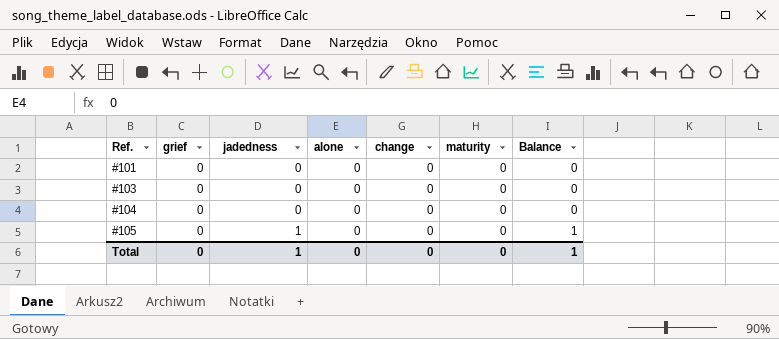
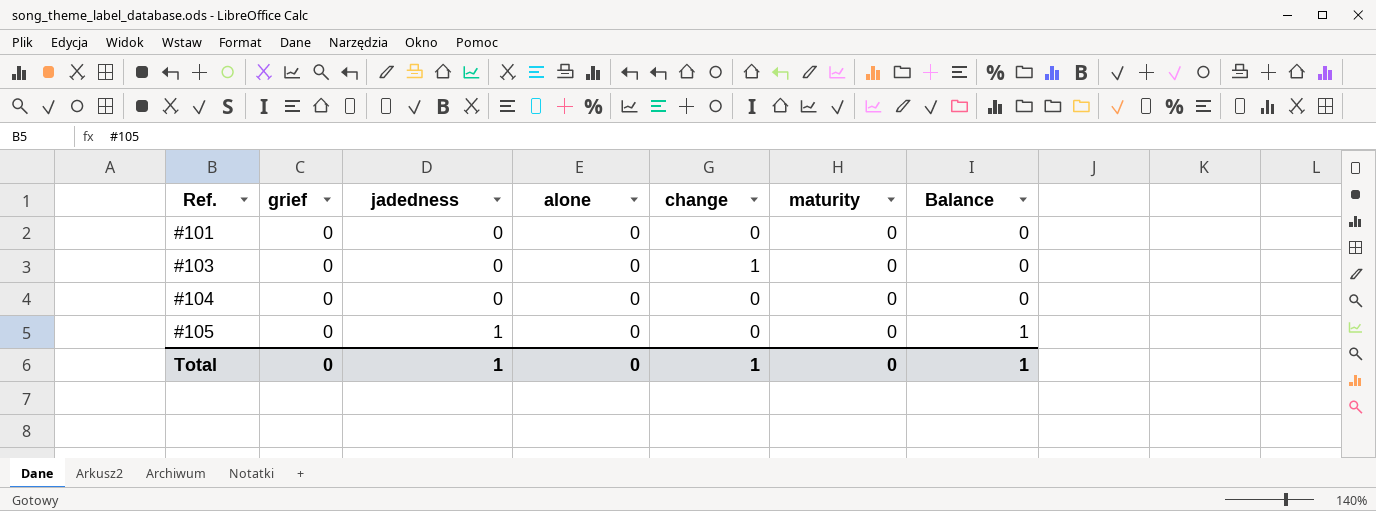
#103 | change: 0 -> 1
Total | change: 0 -> 1

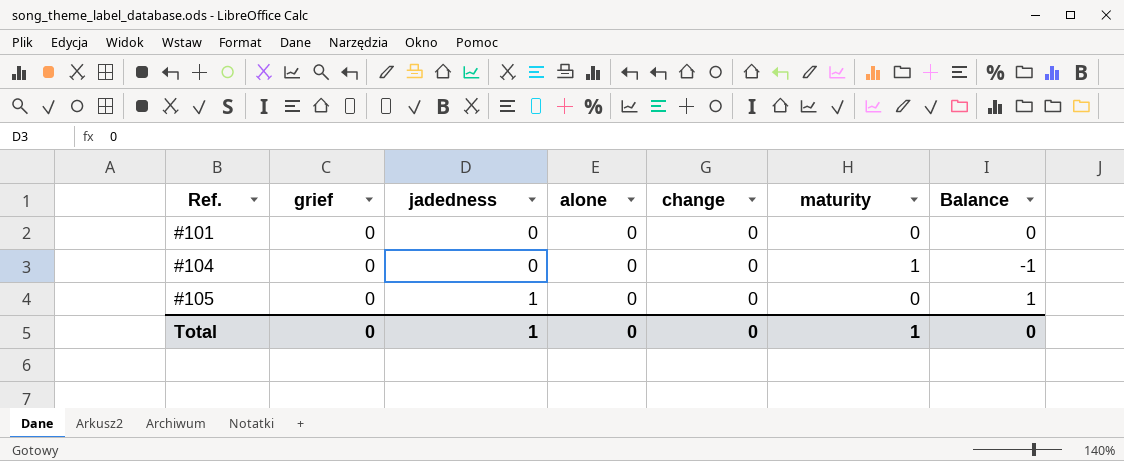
row #103: 0 | 0 | 0 | 1 | 0 | 0 -> none
#104 | maturity: 0 -> 1
#104 | Balance: 0 -> -1
Total | change: 1 -> 0
Total | maturity: 0 -> 1
Total | Balance: 1 -> 0

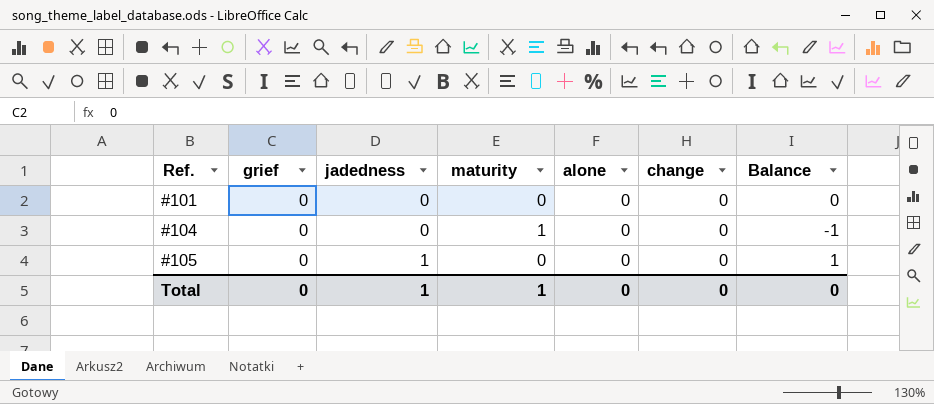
column maturity | position: 6 -> 4

